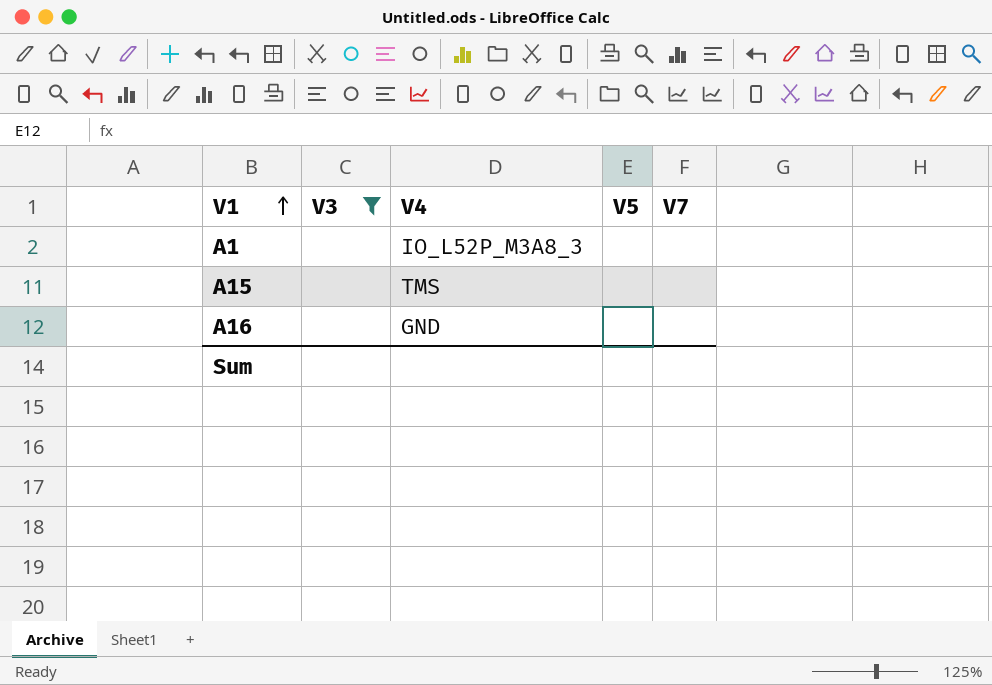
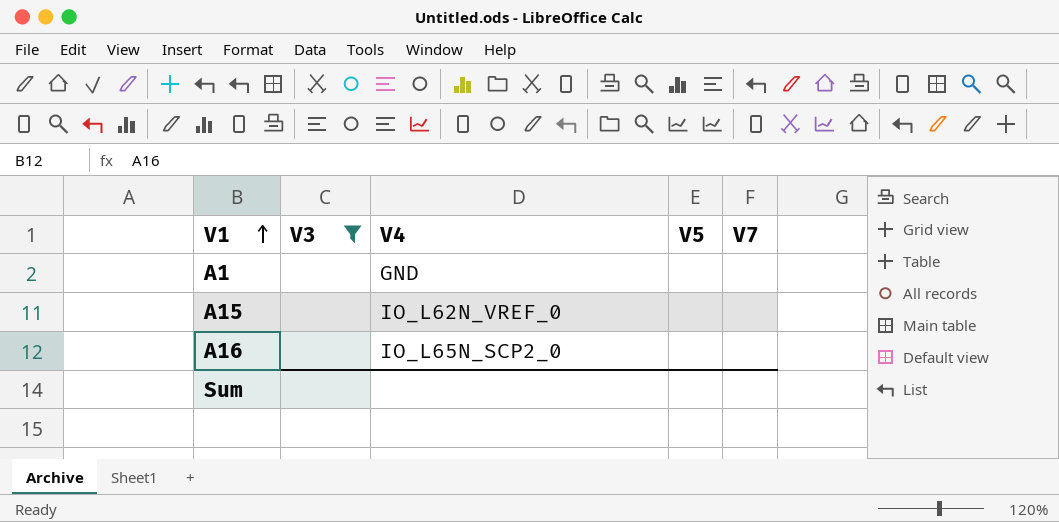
A1 | V4: IO_L52P_M3A8_3 -> GND
A15 | V4: TMS -> IO_L62N_VREF_0
A16 | V4: GND -> IO_L65N_SCP2_0

